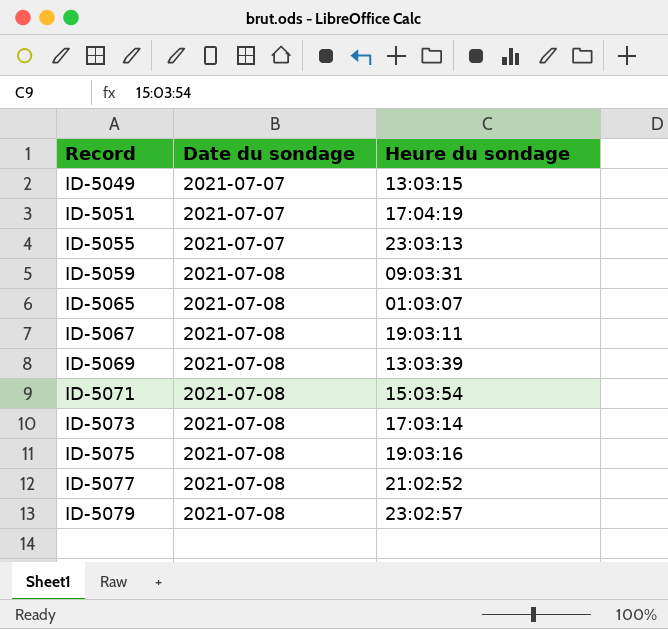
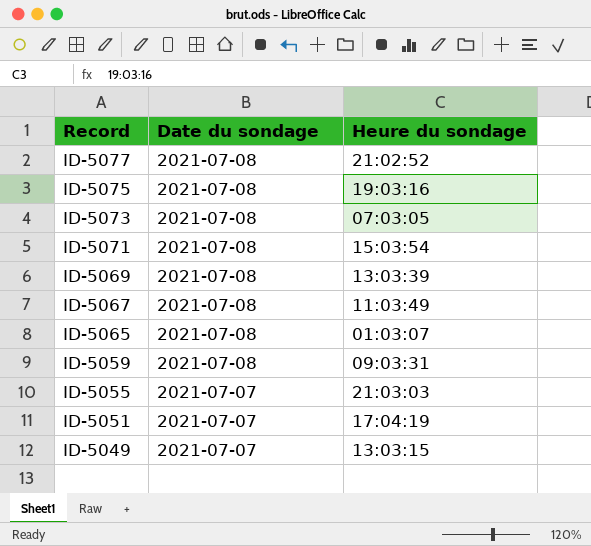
row order: Record ascending -> Record descending
row ID-5079: 2021-07-08 | 23:02:57 -> none
ID-5073 | Heure du sondage: 17:03:14 -> 07:03:05
ID-5067 | Heure du sondage: 19:03:11 -> 11:03:49
ID-5055 | Heure du sondage: 23:03:13 -> 21:03:03

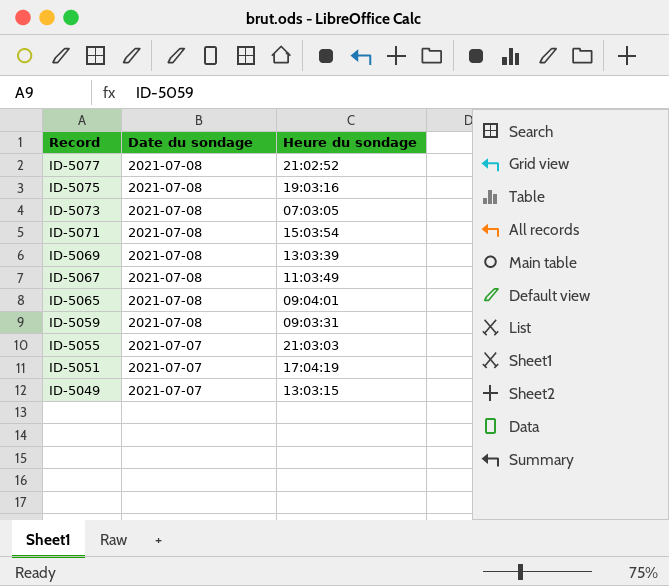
ID-5065 | Heure du sondage: 01:03:07 -> 09:04:01

